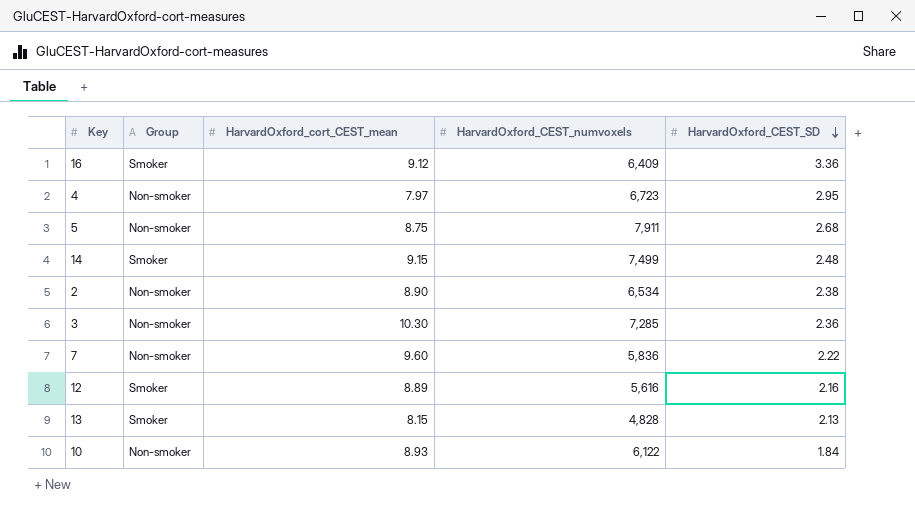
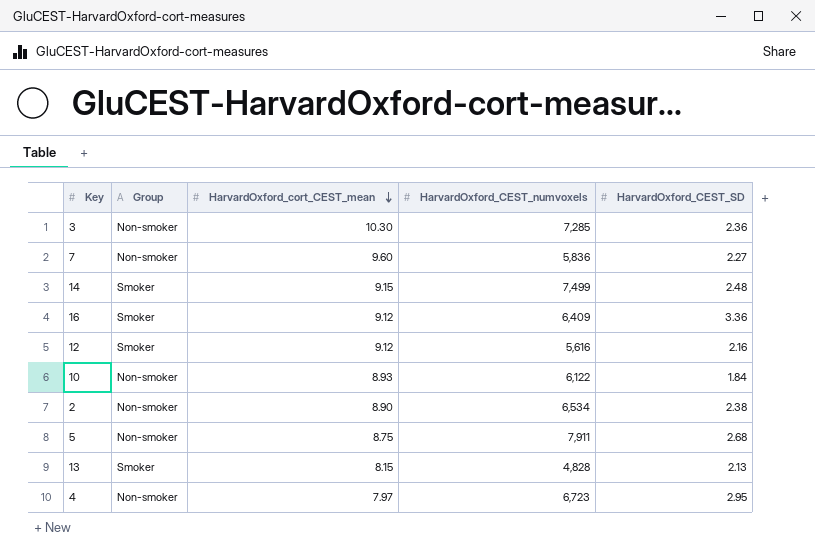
row order: HarvardOxford_CEST_SD descending -> HarvardOxford_cort_CEST_mean descending
7 | HarvardOxford_CEST_SD: 2.22 -> 2.27
12 | HarvardOxford_cort_CEST_mean: 8.89 -> 9.12

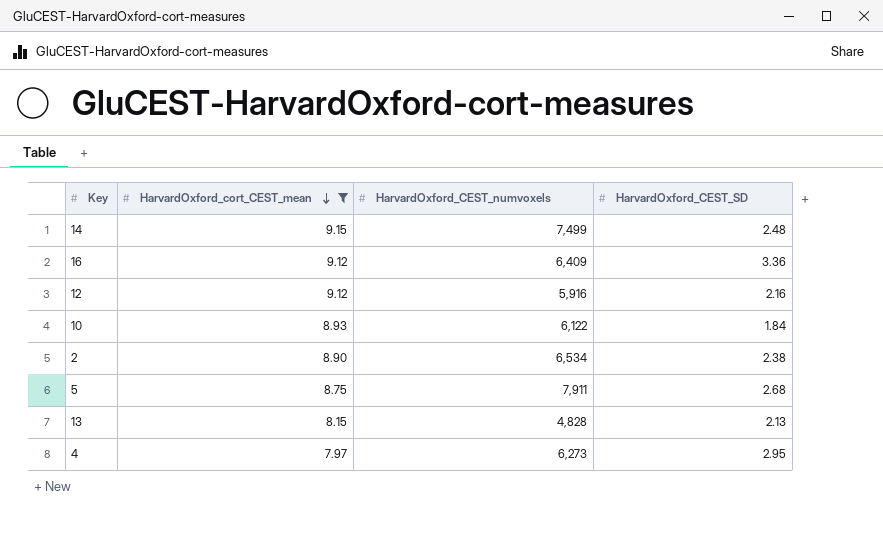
filter: none -> HarvardOxford_cort_CEST_mean <= 9.15
column Group | position: 2 -> none
12 | HarvardOxford_CEST_numvoxels: 5,616 -> 5,916
4 | HarvardOxford_CEST_numvoxels: 6,723 -> 6,273

